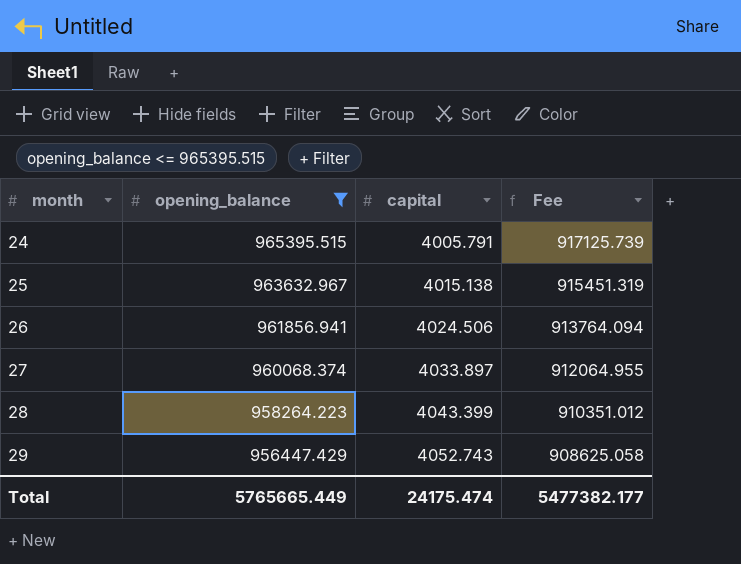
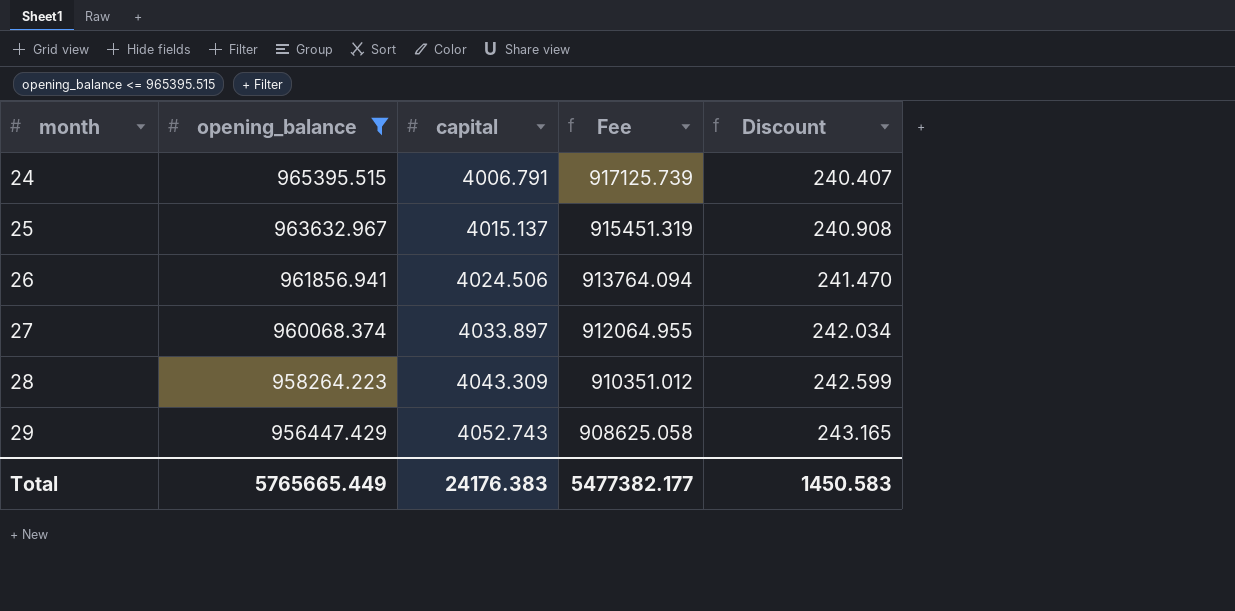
column Discount | formula: none -> [capital] * 0.06
24 | capital: 4005.791 -> 4006.791
25 | capital: 4015.138 -> 4015.137
28 | capital: 4043.399 -> 4043.309
Total | capital: 24175.474 -> 24176.383

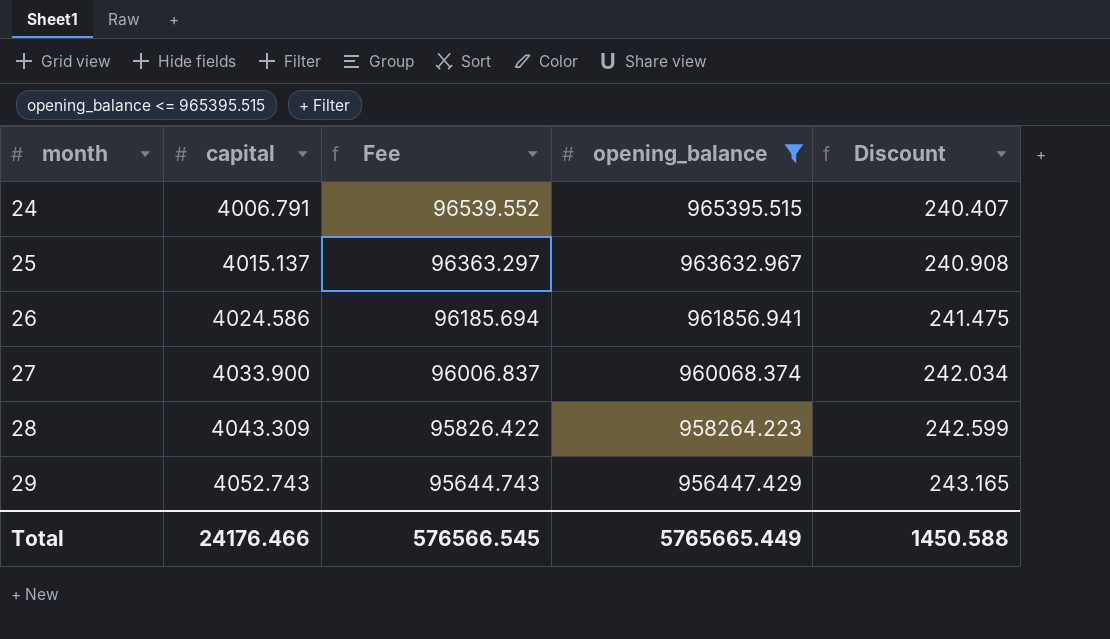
column Fee | formula: [opening_balance] * 0.95 -> [opening_balance] * 0.1
column opening_balance | position: 2 -> 4
26 | capital: 4024.506 -> 4024.586
26 | Discount: 241.470 -> 241.475
27 | capital: 4033.897 -> 4033.900
Total | capital: 24176.383 -> 24176.466
Total | Fee: 5477382.177 -> 576566.545
Total | Discount: 1450.583 -> 1450.588

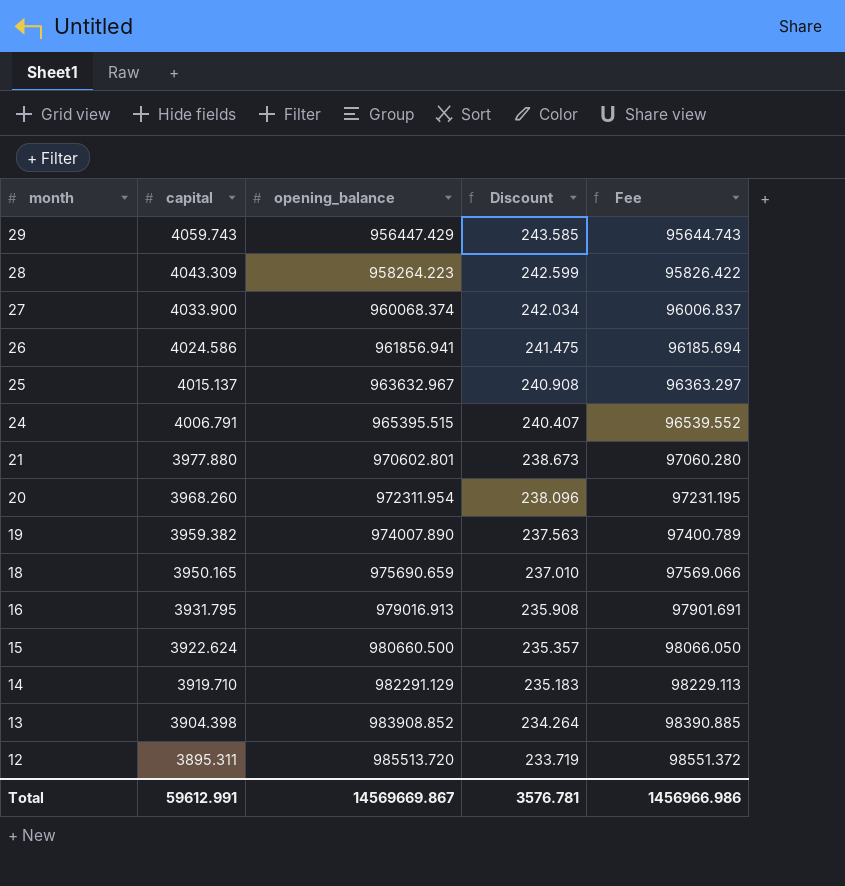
filter: opening_balance <= 965395.515 -> none
row order: month ascending -> month descending
column Fee | position: 3 -> 5
29 | capital: 4052.743 -> 4059.743
29 | Discount: 243.165 -> 243.585
Total | capital: 24176.466 -> 59612.991
Total | opening_balance: 5765665.449 -> 14569669.867
Total | Discount: 1450.588 -> 3576.781
Total | Fee: 576566.545 -> 1456966.986

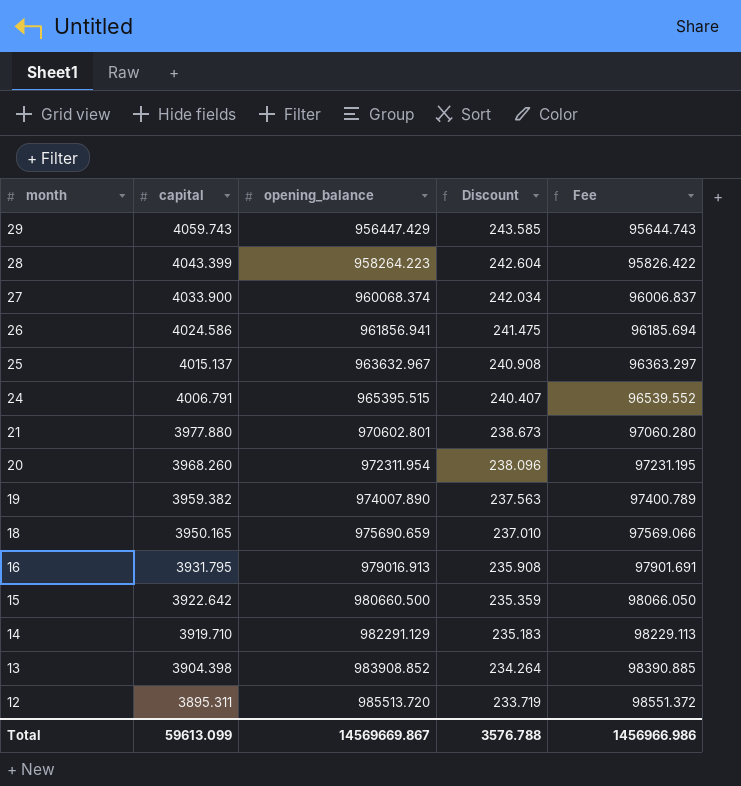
28 | capital: 4043.309 -> 4043.399
28 | Discount: 242.599 -> 242.604
15 | capital: 3922.624 -> 3922.642
15 | Discount: 235.357 -> 235.359
Total | capital: 59612.991 -> 59613.099
Total | Discount: 3576.781 -> 3576.788

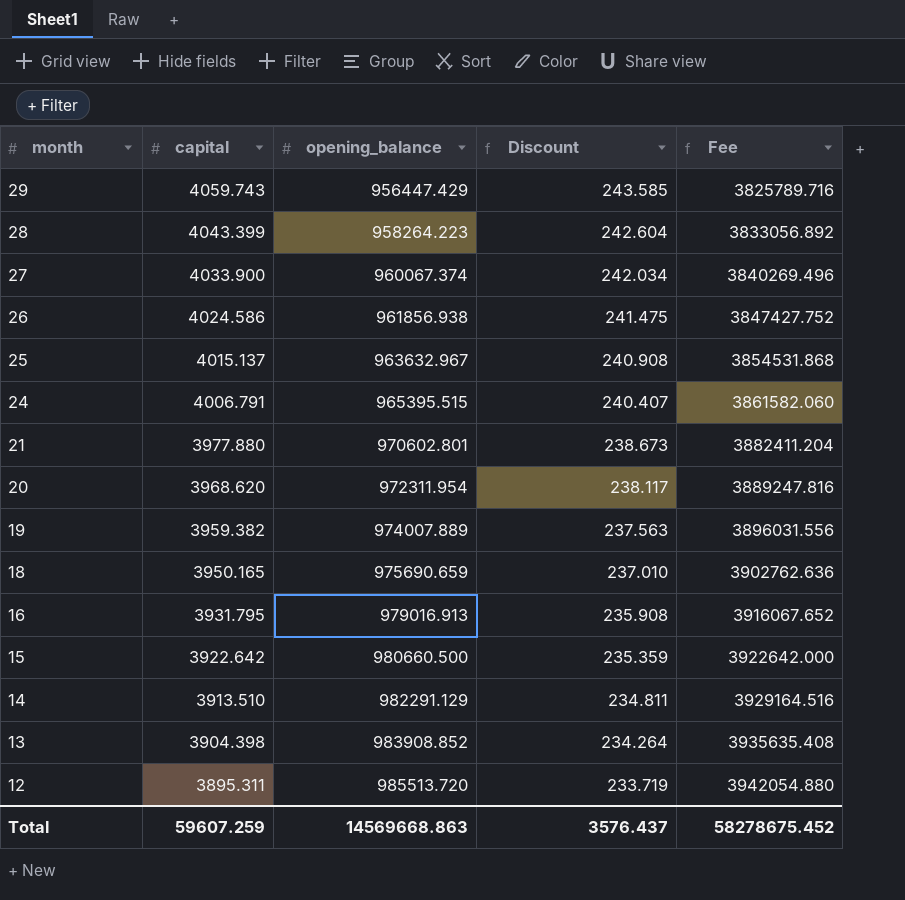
column Fee | formula: [opening_balance] * 0.1 -> [opening_balance] * 4
27 | opening_balance: 960068.374 -> 960067.374
26 | opening_balance: 961856.941 -> 961856.938
20 | capital: 3968.260 -> 3968.620
20 | Discount: 238.096 -> 238.117
19 | opening_balance: 974007.890 -> 974007.889
14 | capital: 3919.710 -> 3913.510
14 | Discount: 235.183 -> 234.811
Total | capital: 59613.099 -> 59607.259
Total | opening_balance: 14569669.867 -> 14569668.863
Total | Discount: 3576.788 -> 3576.437
Total | Fee: 1456966.986 -> 58278675.452

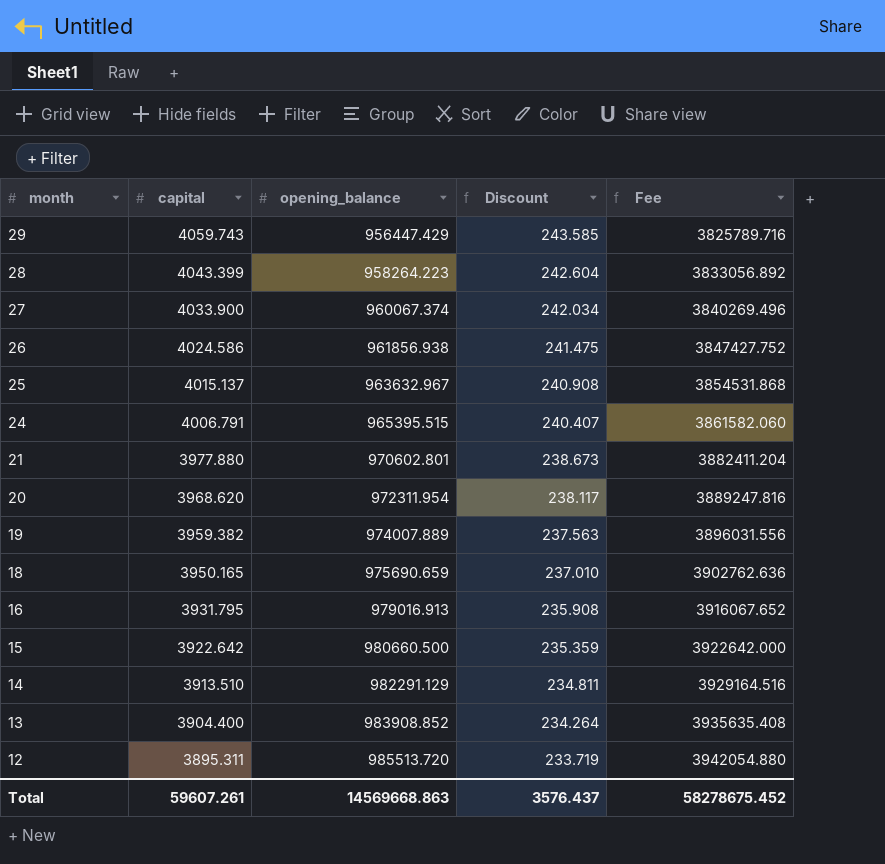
13 | capital: 3904.398 -> 3904.400
Total | capital: 59607.259 -> 59607.261

